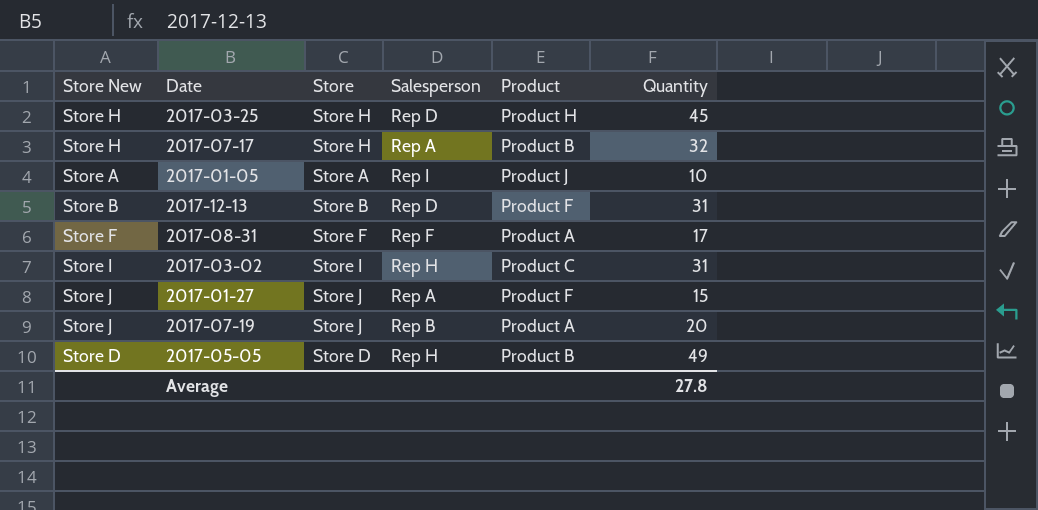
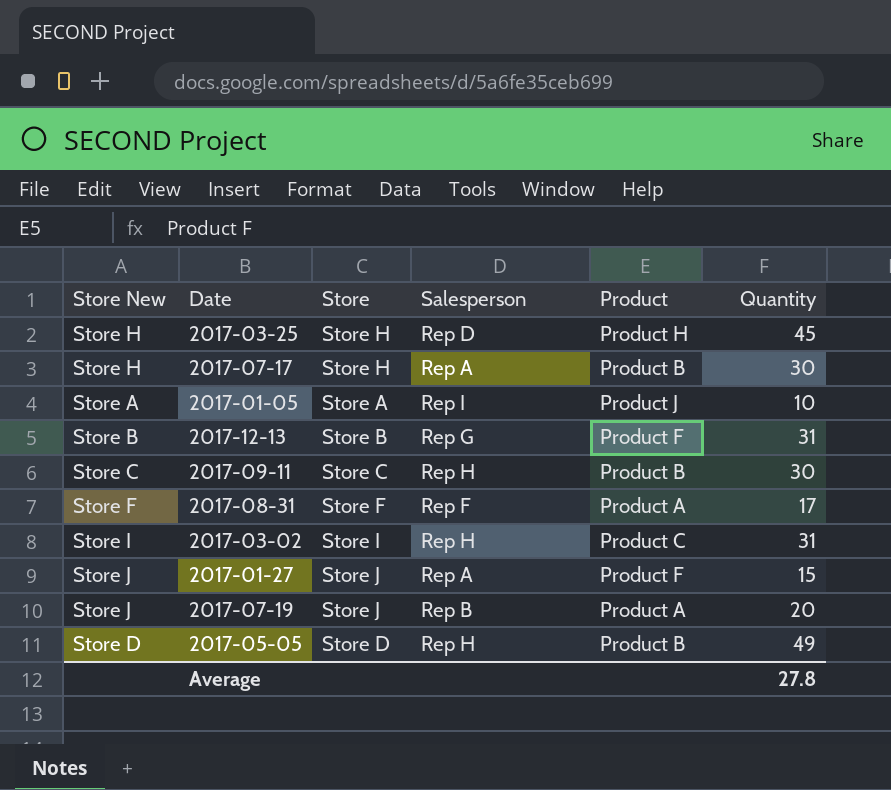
2017-07-17 | Quantity: 32 -> 30
2017-12-13 | Salesperson: Rep D -> Rep G
row 2017-09-11: none -> Store C | Store C | Rep H | Product B | 30

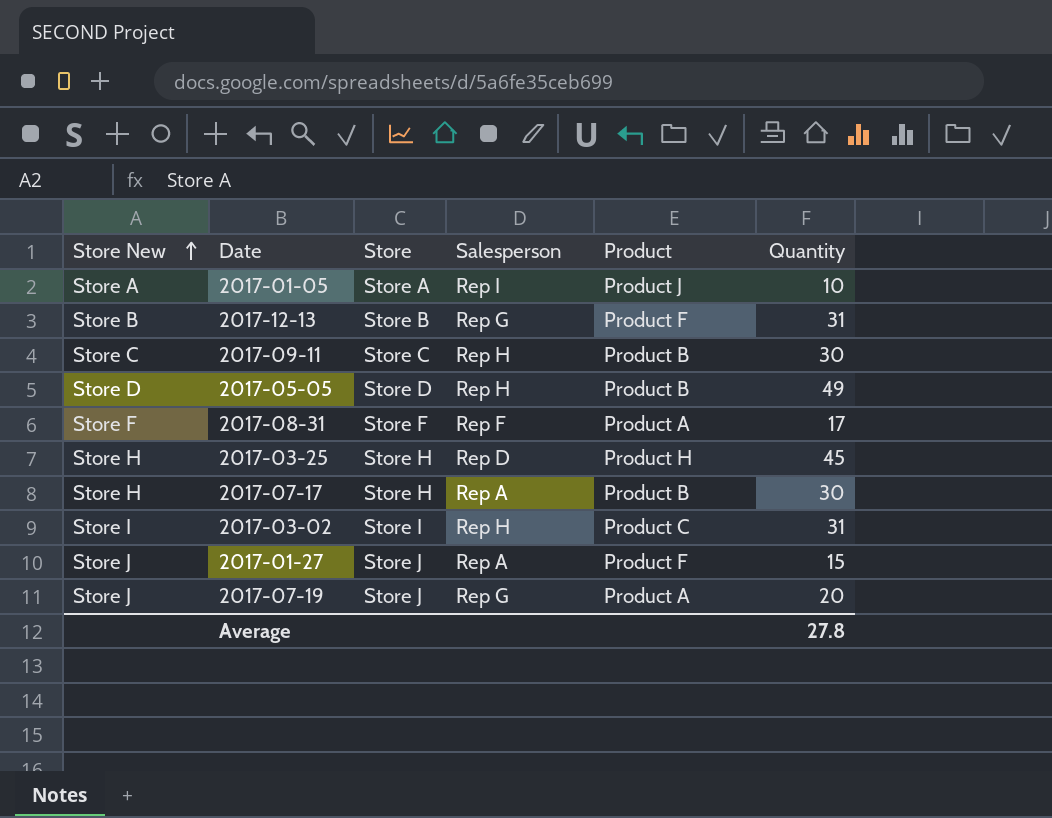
row order: none -> Store New ascending
2017-07-19 | Salesperson: Rep B -> Rep G

